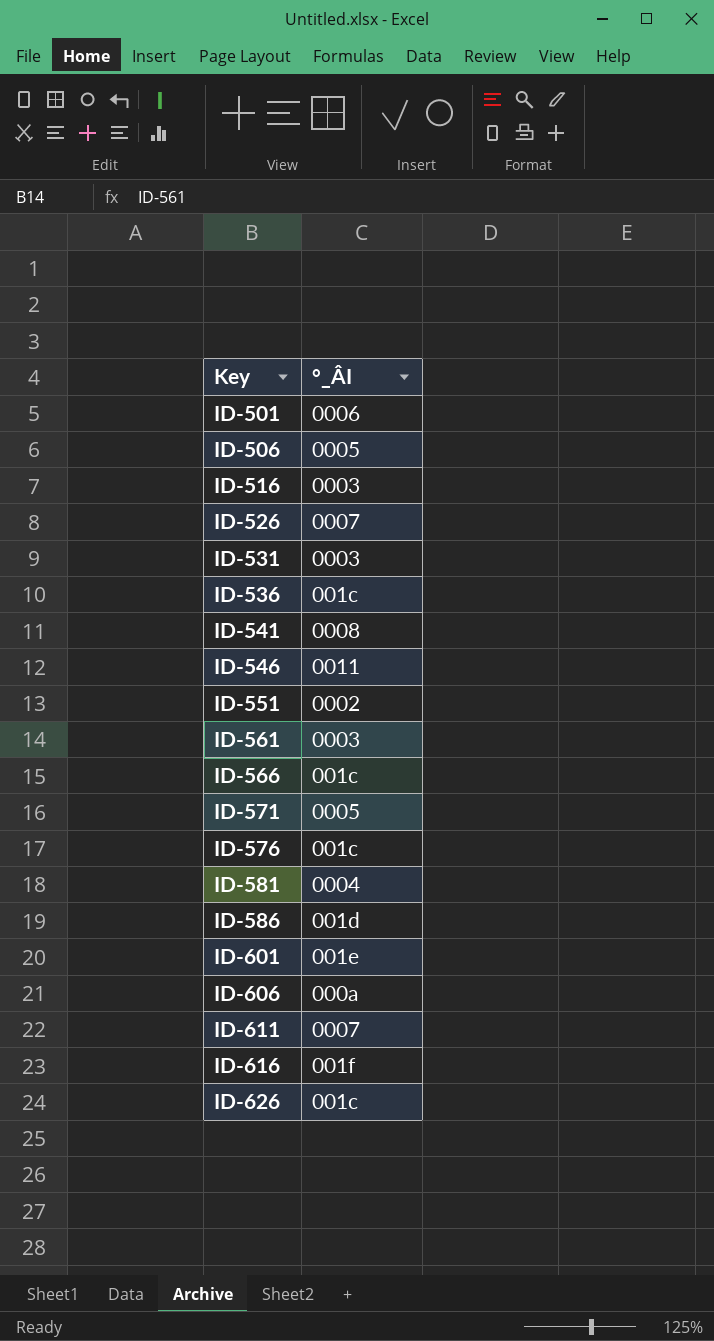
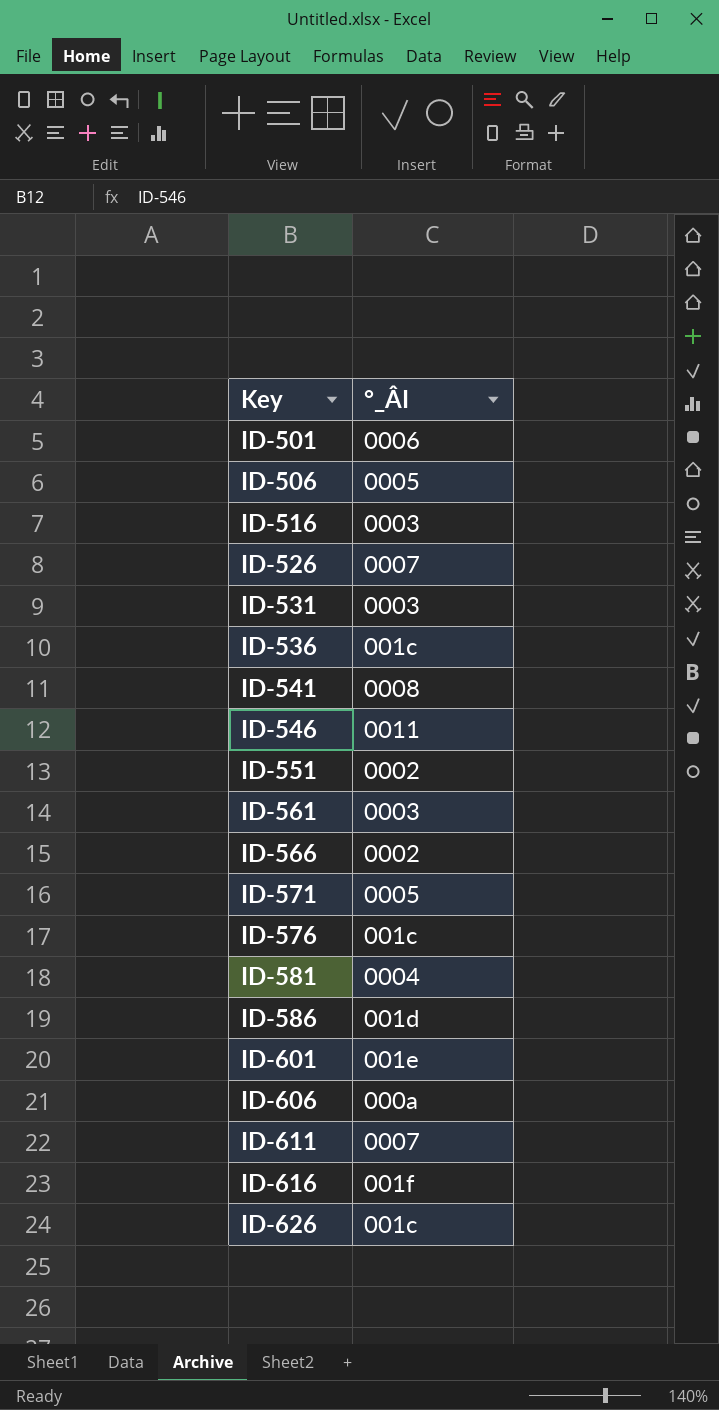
ID-566 | °_ÂI: 001c -> 0002

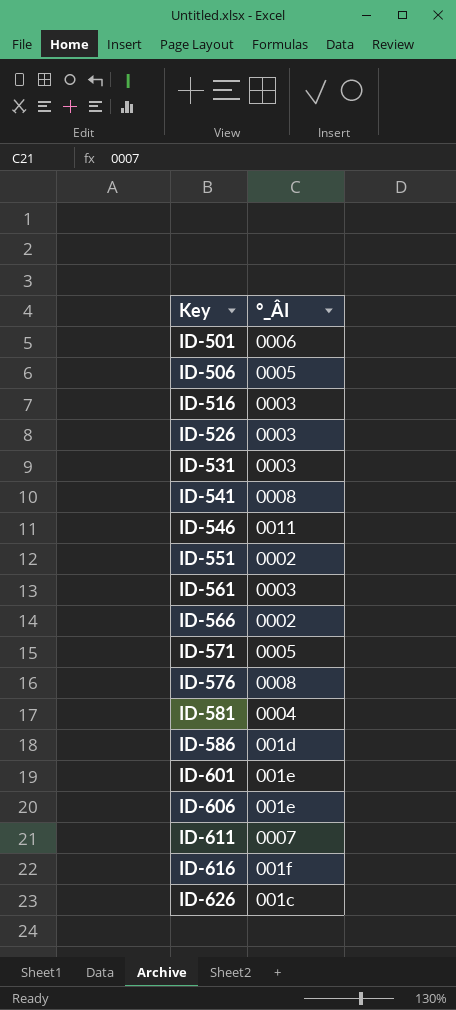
row ID-536: 001c -> none
ID-526 | °_ÂI: 0007 -> 0003
ID-576 | °_ÂI: 001c -> 0008
ID-606 | °_ÂI: 000a -> 001e

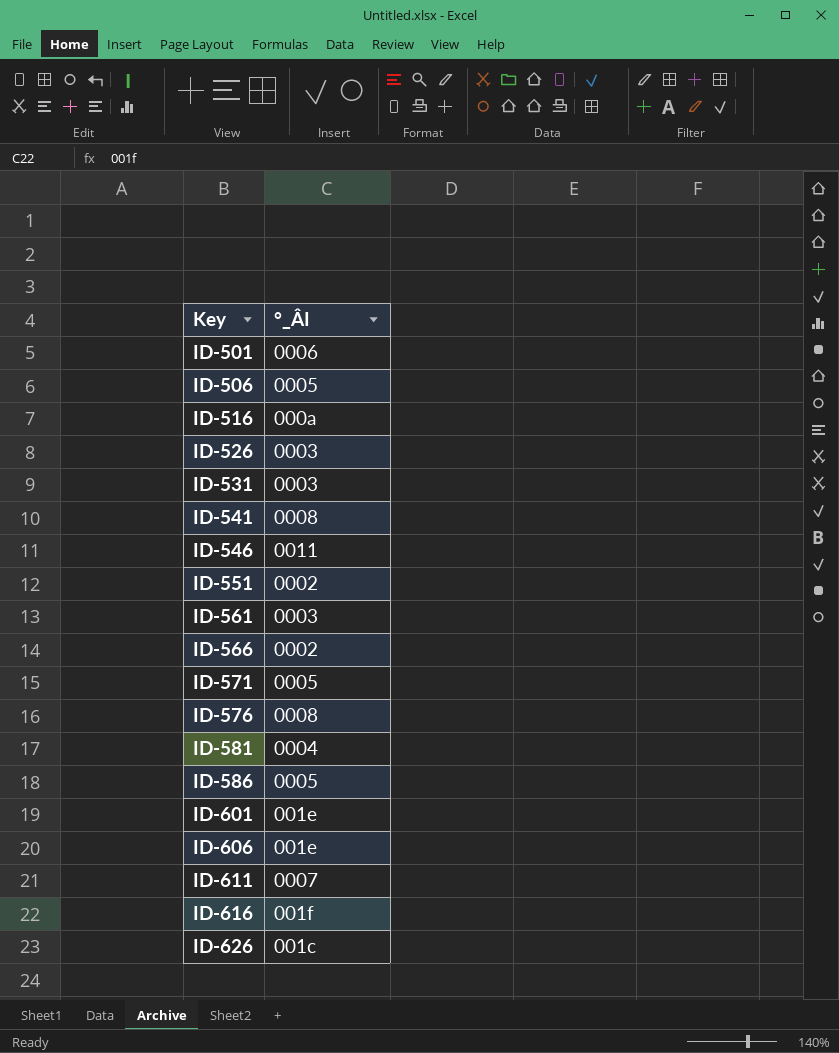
ID-516 | °_ÂI: 0003 -> 000a
ID-586 | °_ÂI: 001d -> 0005

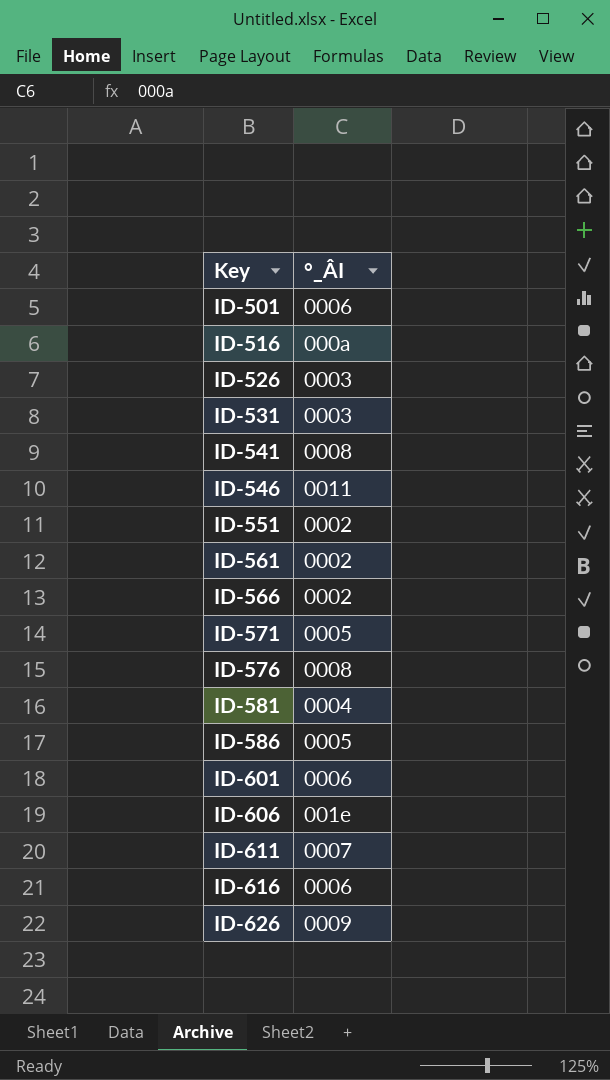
row ID-506: 0005 -> none
ID-561 | °_ÂI: 0003 -> 0002
ID-601 | °_ÂI: 001e -> 0006
ID-616 | °_ÂI: 001f -> 0006
ID-626 | °_ÂI: 001c -> 0009

